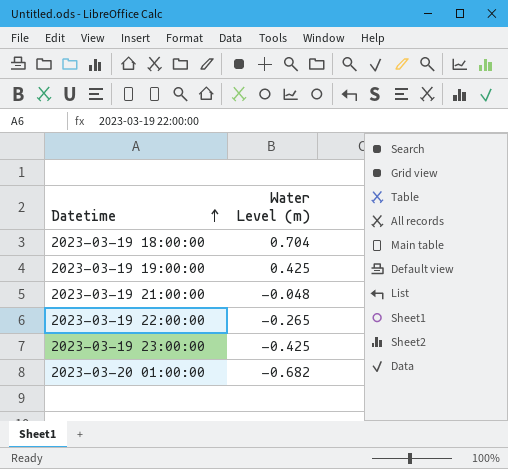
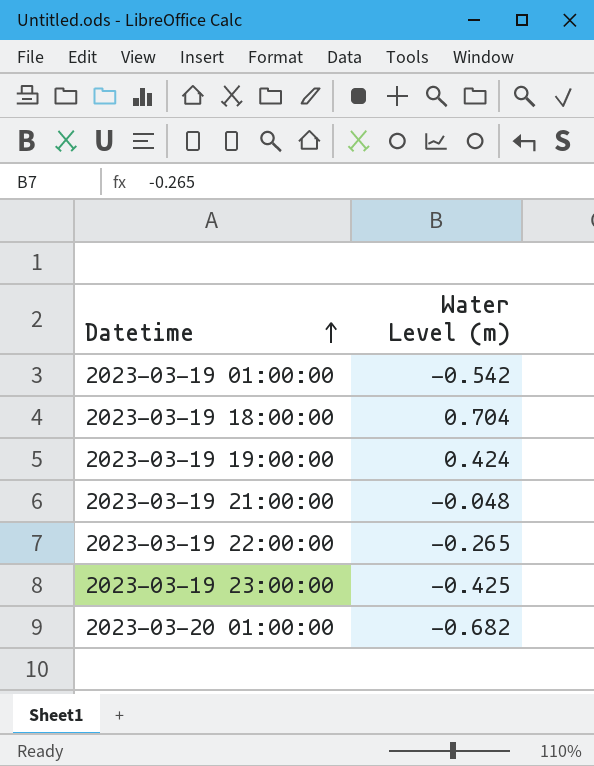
row 2023-03-19 01:00:00: none -> -0.542
2023-03-19 19:00:00 | Water Level (m): 0.425 -> 0.424

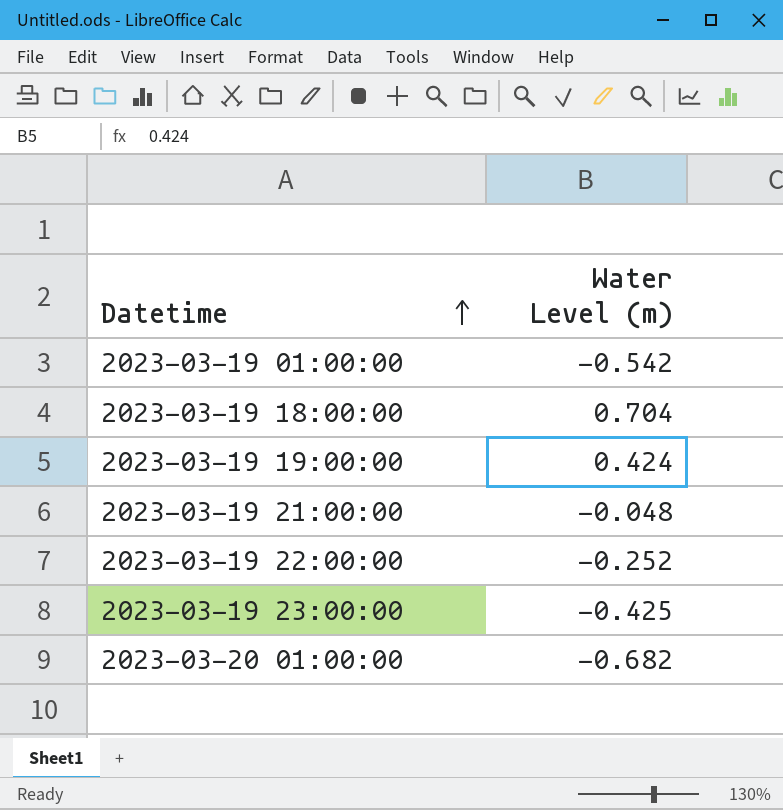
2023-03-19 22:00:00 | Water Level (m): -0.265 -> -0.252

